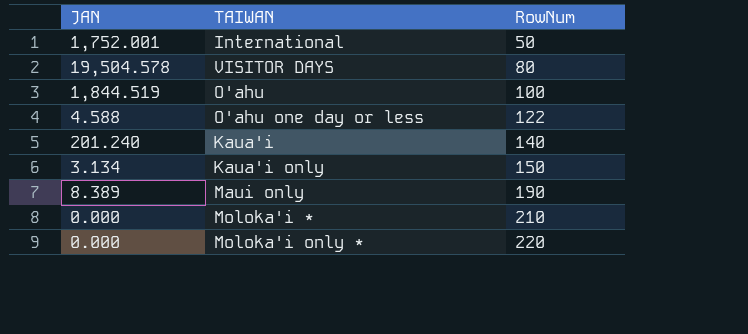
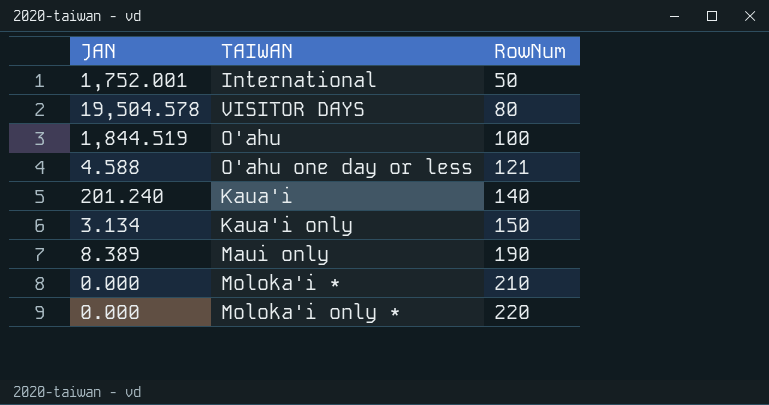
O'ahu one day or less | RowNum: 122 -> 121

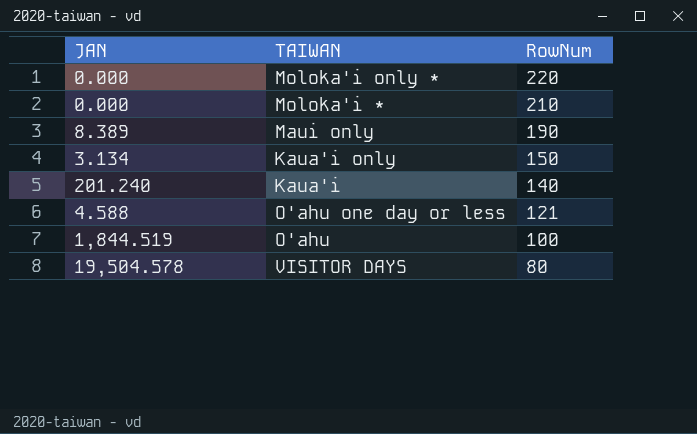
row order: RowNum ascending -> RowNum descending
row International: 1,752.001 | 50 -> none

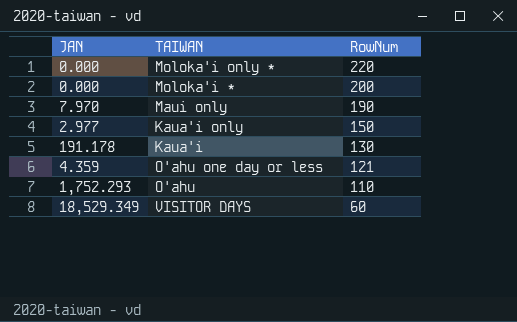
Moloka'i * | RowNum: 210 -> 200
Maui only | JAN: 8.389 -> 7.970
Kaua'i only | JAN: 3.134 -> 2.977
Kaua'i | JAN: 201.240 -> 191.178
Kaua'i | RowNum: 140 -> 130
O'ahu one day or less | JAN: 4.588 -> 4.359
O'ahu | JAN: 1,844.519 -> 1,752.293
O'ahu | RowNum: 100 -> 110
VISITOR DAYS | JAN: 19,504.578 -> 18,529.349
VISITOR DAYS | RowNum: 80 -> 60

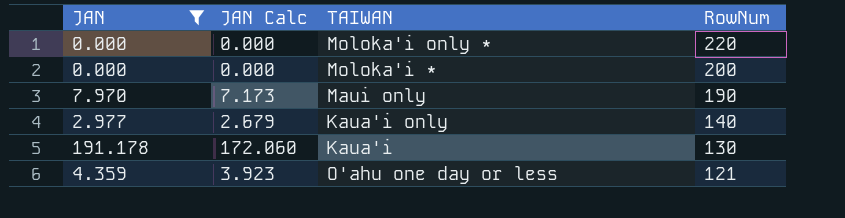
filter: none -> JAN <= 191.178
column JAN Calc | formula: none -> [JAN] * 0.9
Kaua'i only | RowNum: 150 -> 140

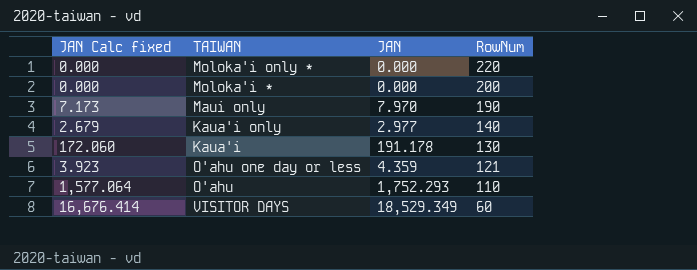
filter: JAN <= 191.178 -> none
column name: JAN Calc -> JAN Calc fixed
column JAN | position: 1 -> 3

